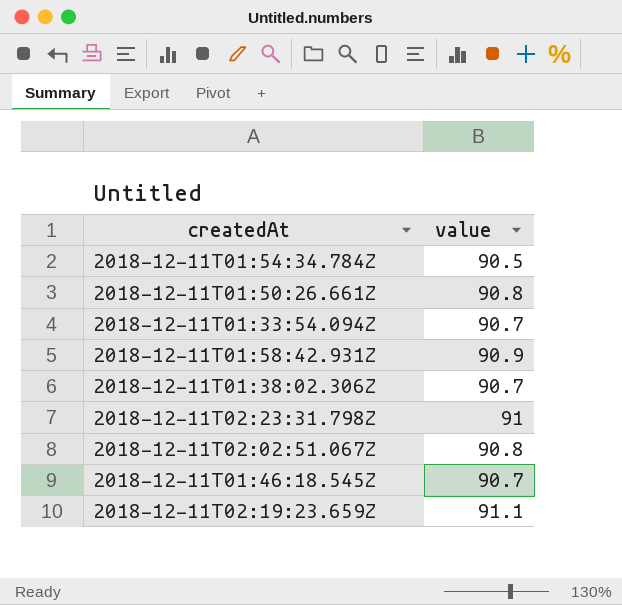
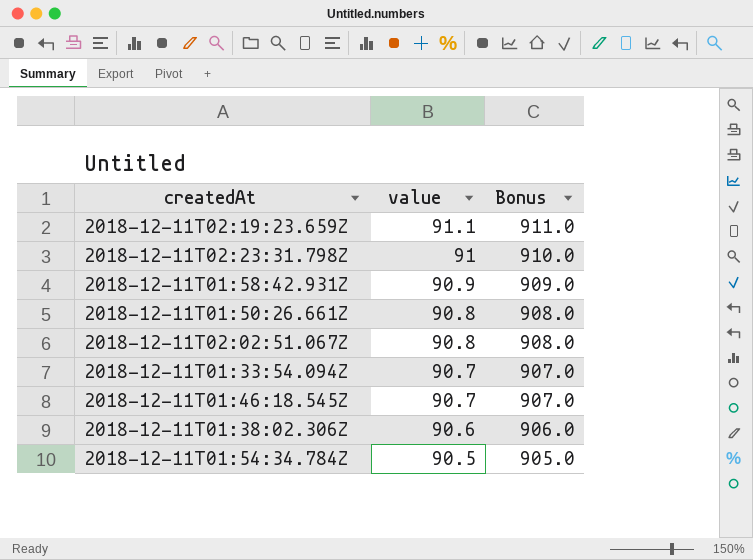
row order: none -> value descending
column Bonus | formula: none -> [value] * 10
2018-12-11T01:38:02.306Z | value: 90.7 -> 90.6

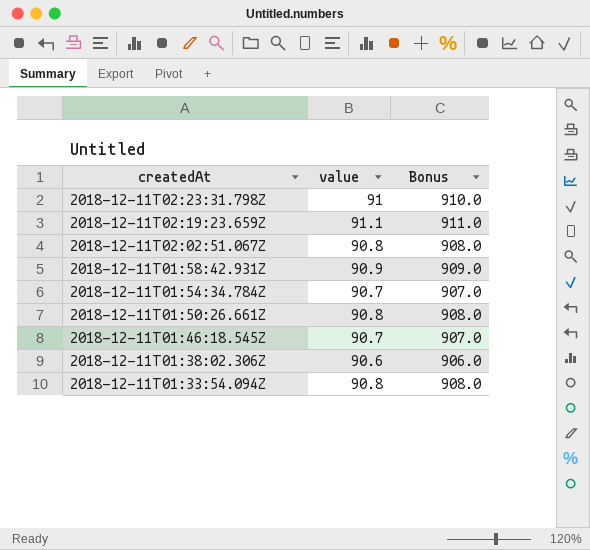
row order: value descending -> createdAt descending
2018-12-11T01:54:34.784Z | value: 90.5 -> 90.7
2018-12-11T01:54:34.784Z | Bonus: 905.0 -> 907.0
2018-12-11T01:33:54.094Z | value: 90.7 -> 90.8
2018-12-11T01:33:54.094Z | Bonus: 907.0 -> 908.0

